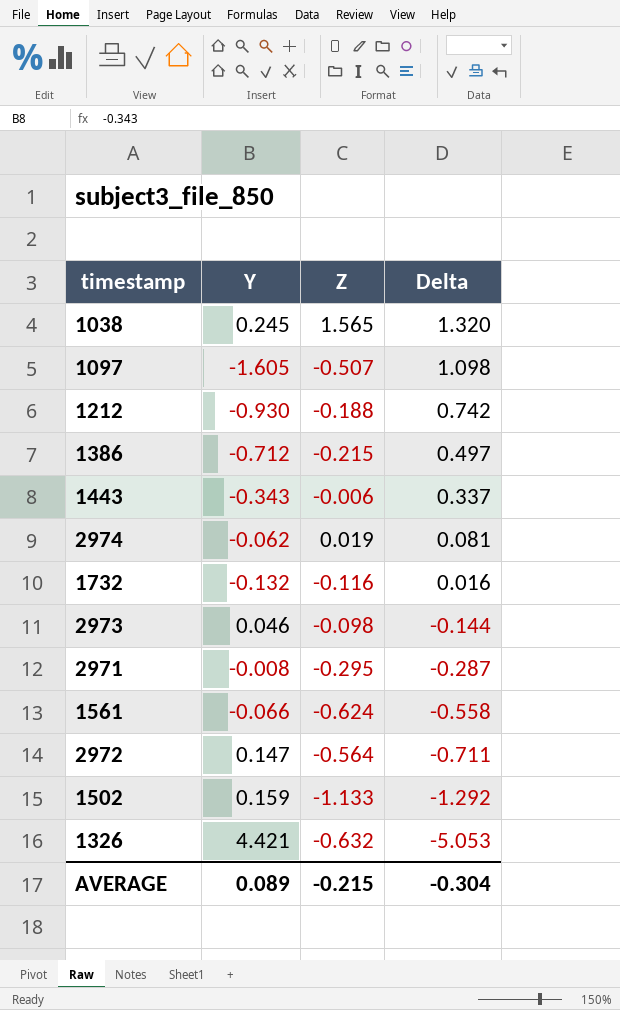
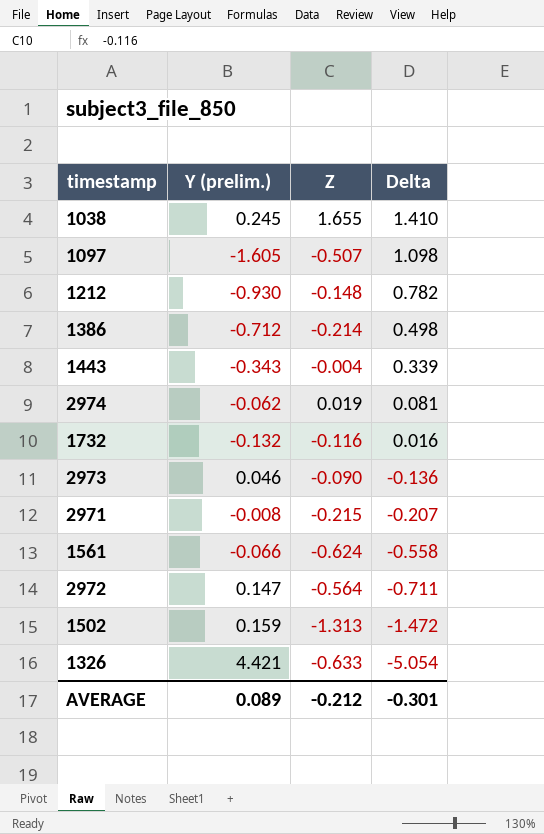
column name: Y -> Y (prelim.)
1038 | Z: 1.565 -> 1.655
1038 | Delta: 1.320 -> 1.410
1212 | Z: -0.188 -> -0.148
1212 | Delta: 0.742 -> 0.782
1386 | Z: -0.215 -> -0.214
1386 | Delta: 0.497 -> 0.498
1443 | Z: -0.006 -> -0.004
1443 | Delta: 0.337 -> 0.339
2973 | Z: -0.098 -> -0.090
2973 | Delta: -0.144 -> -0.136
2971 | Z: -0.295 -> -0.215
2971 | Delta: -0.287 -> -0.207
1502 | Z: -1.133 -> -1.313
1502 | Delta: -1.292 -> -1.472
1326 | Z: -0.632 -> -0.633
1326 | Delta: -5.053 -> -5.054
AVERAGE | Z: -0.215 -> -0.212
AVERAGE | Delta: -0.304 -> -0.301

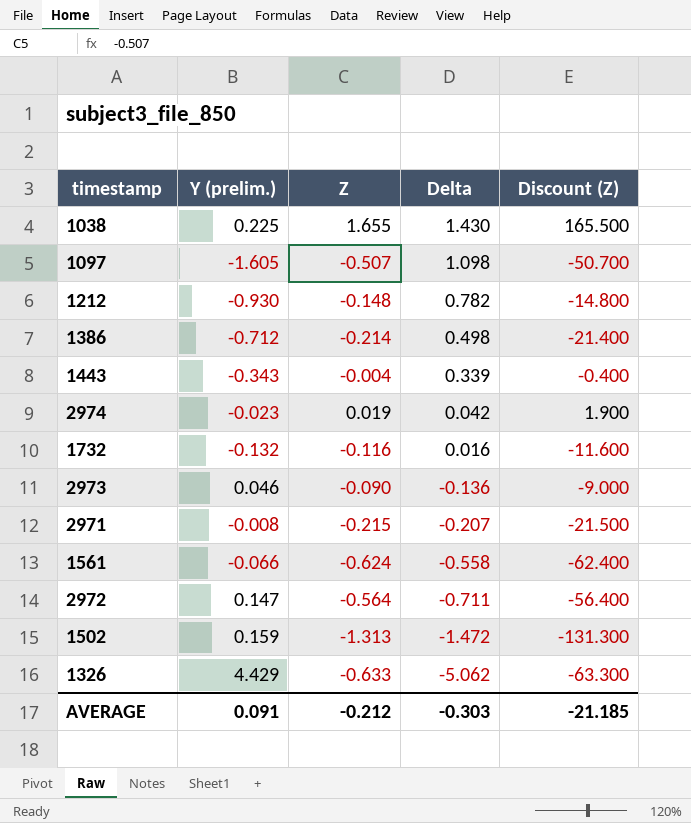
column Discount (Z) | formula: none -> [Z] * 100
1038 | Y (prelim.): 0.245 -> 0.225
1038 | Delta: 1.410 -> 1.430
2974 | Y (prelim.): -0.062 -> -0.023
2974 | Delta: 0.081 -> 0.042
1326 | Y (prelim.): 4.421 -> 4.429
1326 | Delta: -5.054 -> -5.062
AVERAGE | Y (prelim.): 0.089 -> 0.091
AVERAGE | Delta: -0.301 -> -0.303

